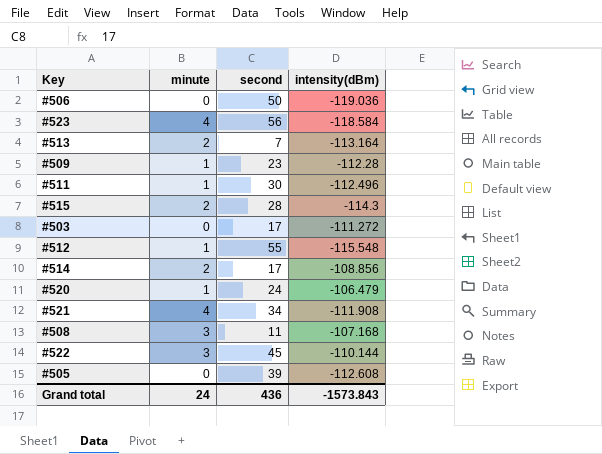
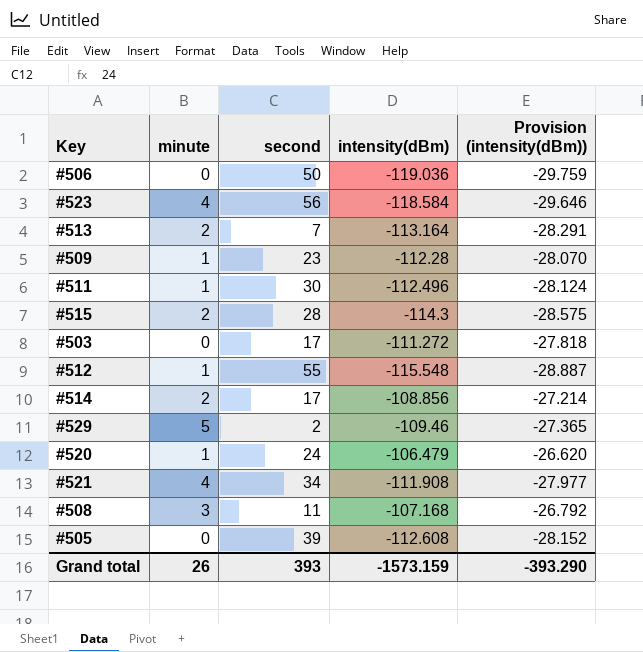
column Provision (intensity(dBm)) | formula: none -> [intensity(dBm)] * 0.25
row #522: 3 | 45 | -110.144 -> none
row #529: none -> 5 | 2 | -109.46 | -27.365
Grand total | minute: 24 -> 26
Grand total | second: 436 -> 393
Grand total | intensity(dBm): -1573.843 -> -1573.159

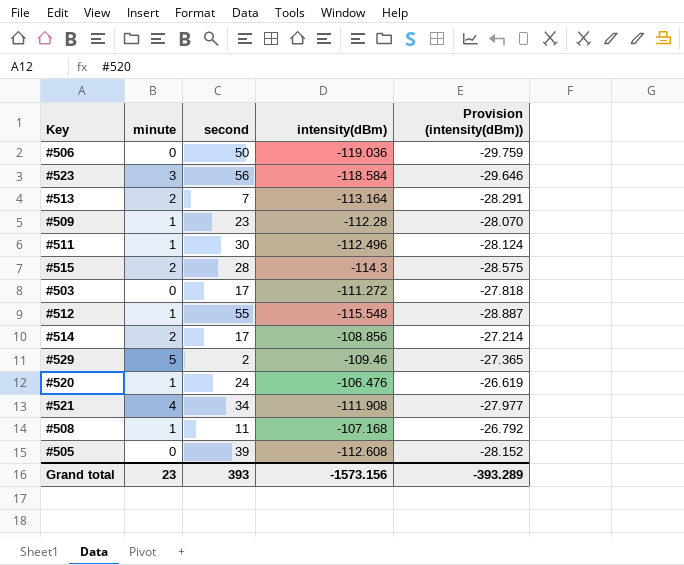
#523 | minute: 4 -> 3
#520 | intensity(dBm): -106.479 -> -106.476
#520 | Provision (intensity(dBm)): -26.620 -> -26.619
#508 | minute: 3 -> 1
Grand total | minute: 26 -> 23
Grand total | intensity(dBm): -1573.159 -> -1573.156
Grand total | Provision (intensity(dBm)): -393.290 -> -393.289

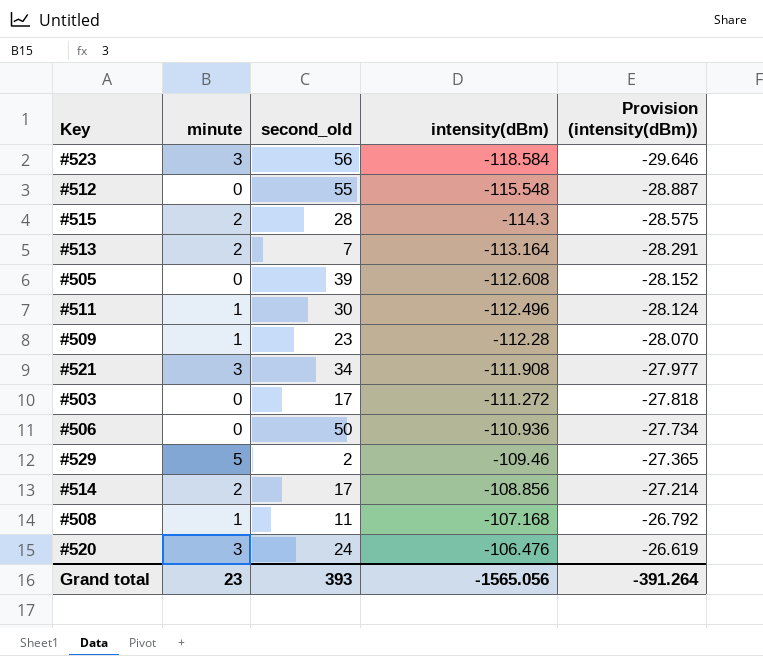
row order: none -> intensity(dBm) ascending
column name: second -> second_old
#512 | minute: 1 -> 0
#521 | minute: 4 -> 3
#506 | intensity(dBm): -119.036 -> -110.936
#506 | Provision (intensity(dBm)): -29.759 -> -27.734
#520 | minute: 1 -> 3
Grand total | intensity(dBm): -1573.156 -> -1565.056
Grand total | Provision (intensity(dBm)): -393.289 -> -391.264

